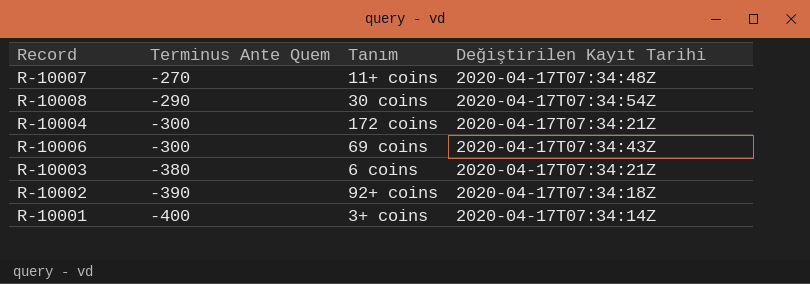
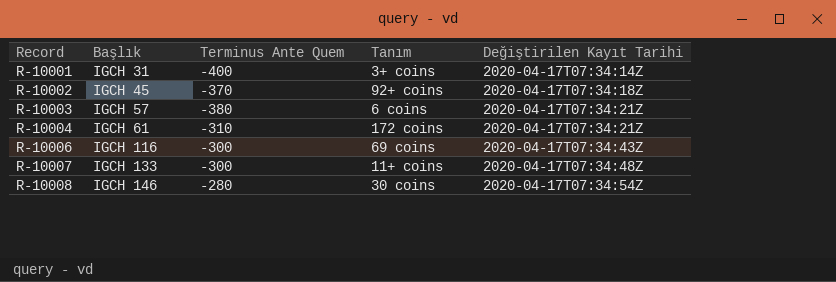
row order: Terminus Ante Quem descending -> Record ascending
column Başlık | position: none -> 2
R-10002 | Terminus Ante Quem: -390 -> -370
R-10004 | Terminus Ante Quem: -300 -> -310
R-10007 | Terminus Ante Quem: -270 -> -300
R-10008 | Terminus Ante Quem: -290 -> -280

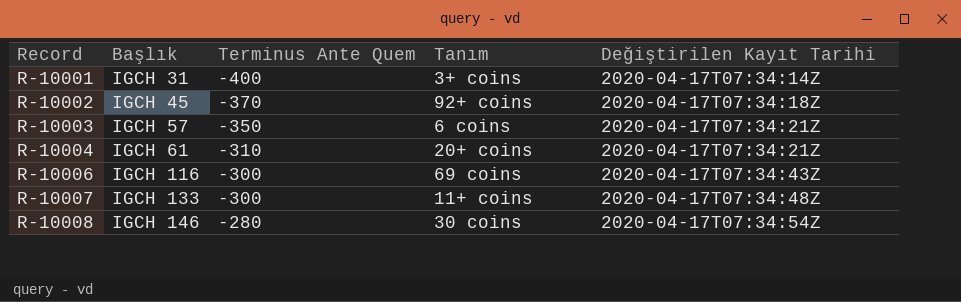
R-10003 | Terminus Ante Quem: -380 -> -350
R-10004 | Tanım: 172 coins -> 20+ coins

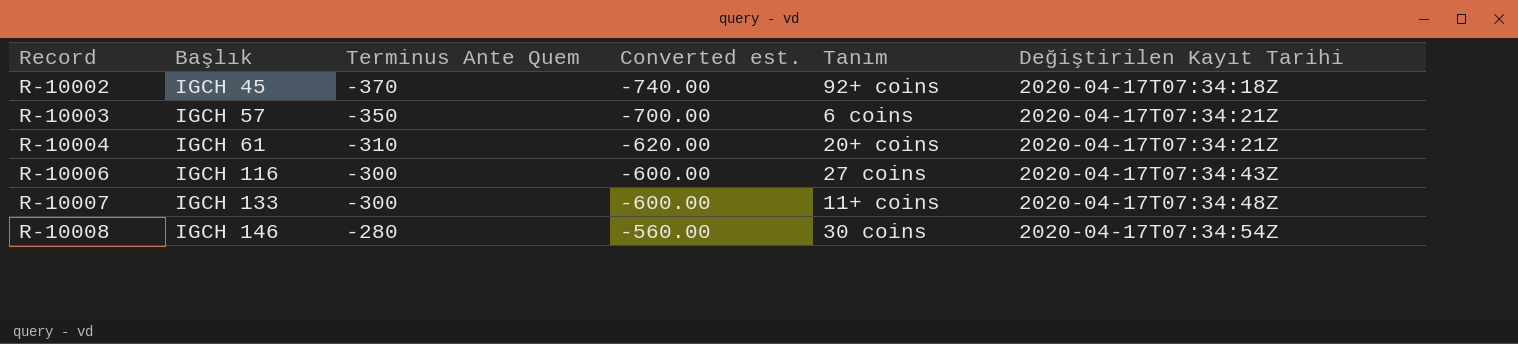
column Converted est. | formula: none -> [Terminus Ante Quem] * 2
row R-10001: IGCH 31 | -400 | 3+ coins | 2020-04-17T07:34:14Z -> none
R-10006 | Tanım: 69 coins -> 27 coins

